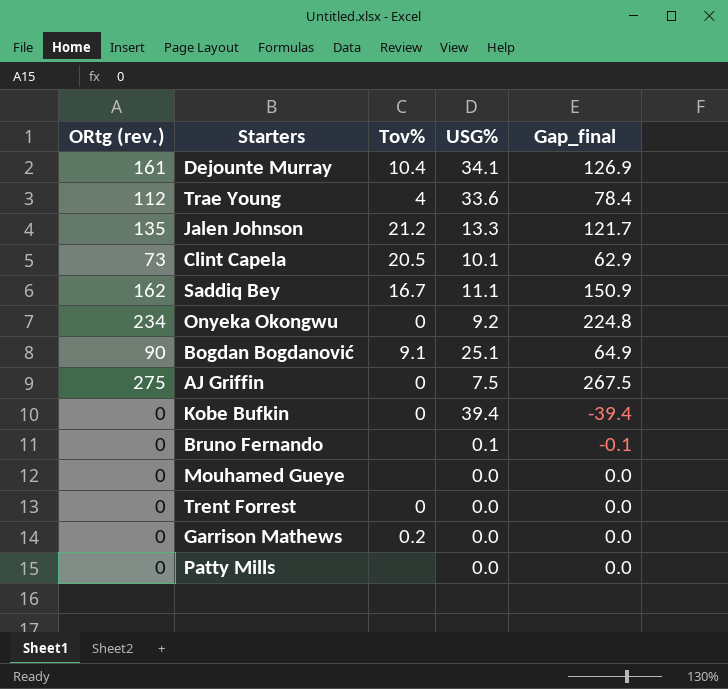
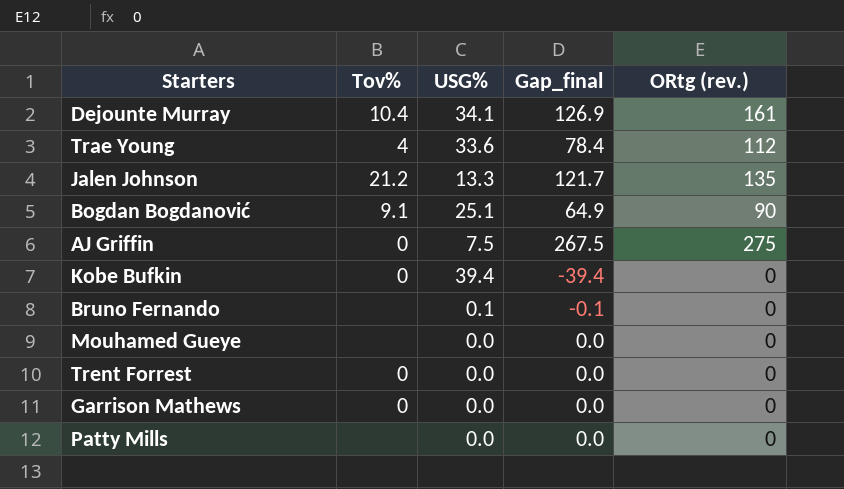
column ORtg (rev.) | position: 1 -> 5
row Clint Capela: 73 | 20.5 | 10.1 | 62.9 -> none
row Saddiq Bey: 162 | 16.7 | 11.1 | 150.9 -> none
row Onyeka Okongwu: 234 | 0 | 9.2 | 224.8 -> none
Garrison Mathews | Tov%: 0.2 -> 0

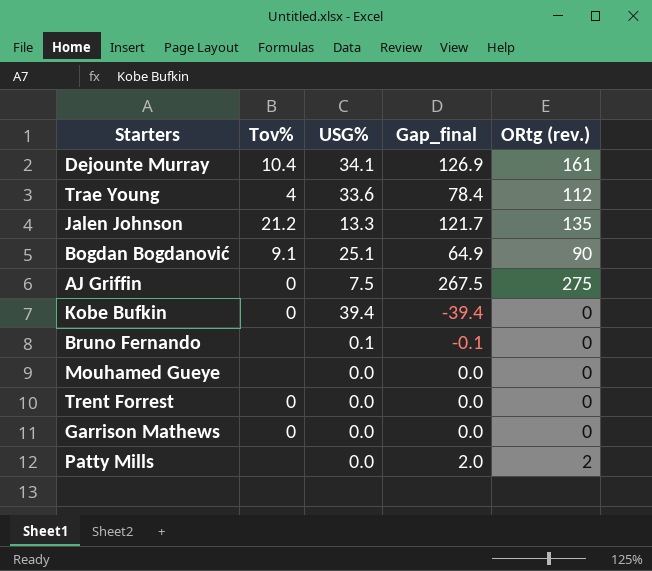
Patty Mills | Gap_final: 0.0 -> 2.0
Patty Mills | ORtg (rev.): 0 -> 2

